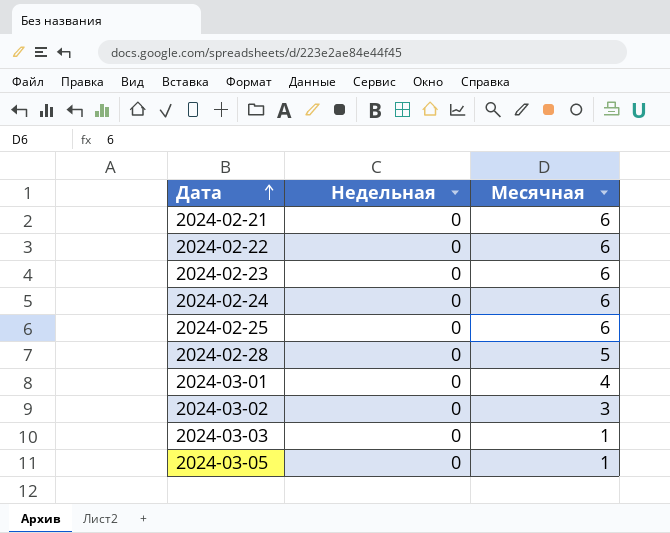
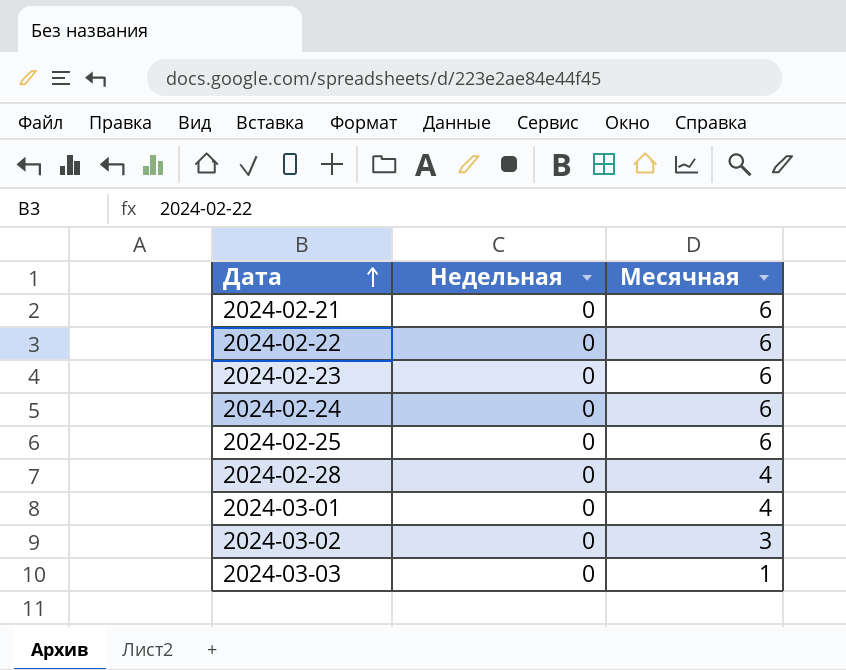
row 2024-03-05: 0 | 1 -> none
2024-02-28 | Месячная: 5 -> 4

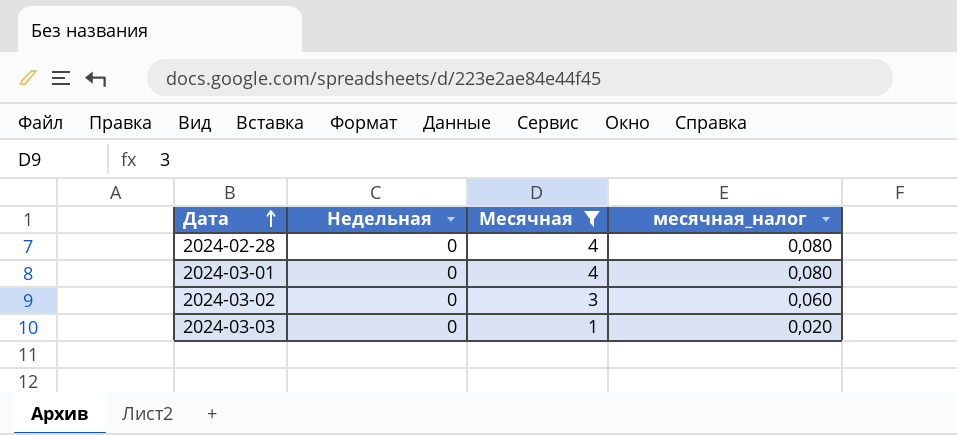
filter: none -> Месячная != 6
column месячная_налог | formula: none -> [Месячная] * 0,02

